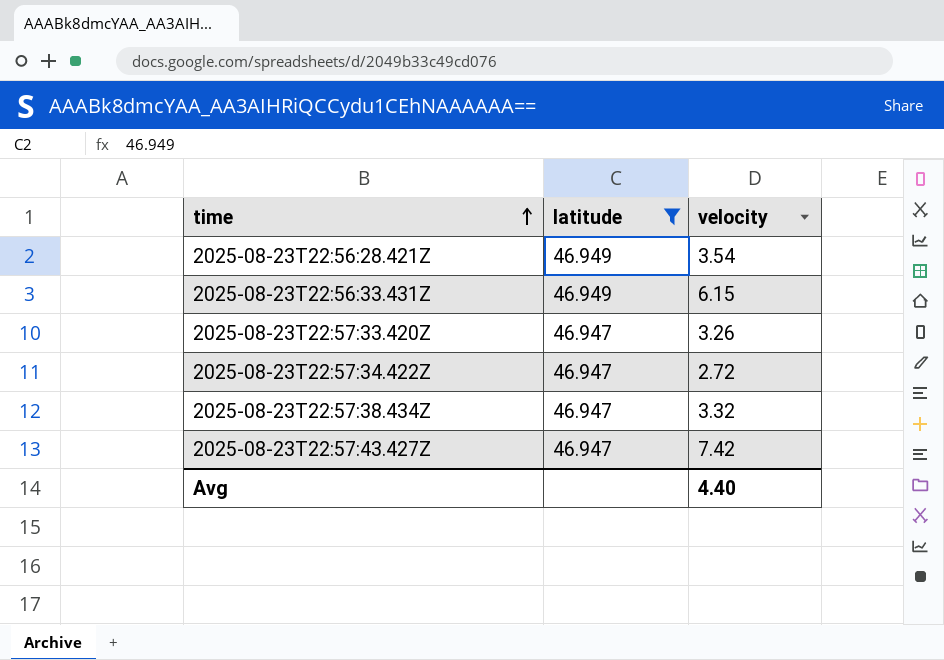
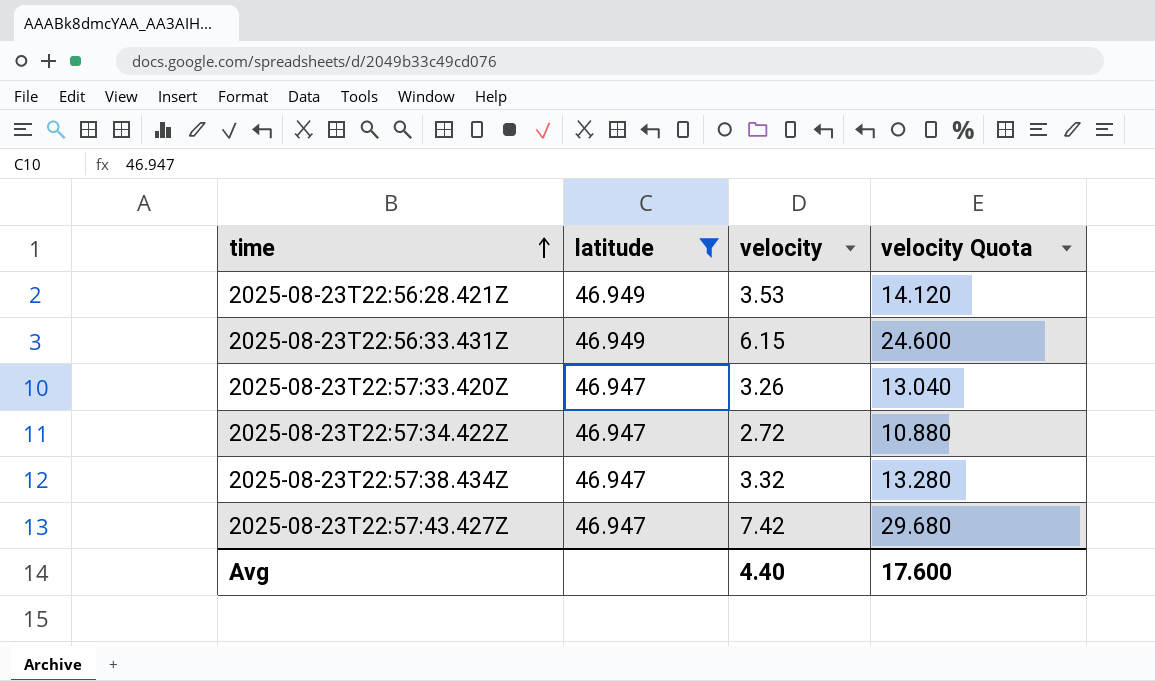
column velocity Quota | formula: none -> [velocity] * 4
2025-08-23T22:56:28.421Z | velocity: 3.54 -> 3.53

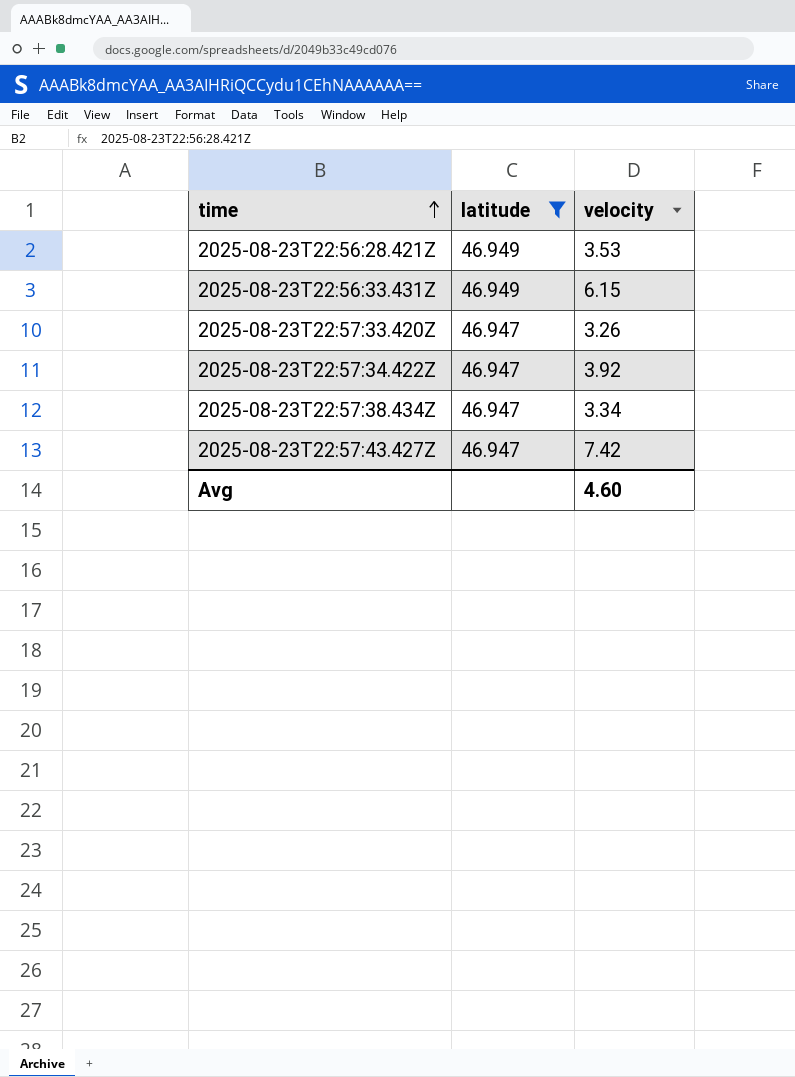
column velocity Quota | formula: [velocity] * 4 -> none
2025-08-23T22:57:34.422Z | velocity: 2.72 -> 3.92
2025-08-23T22:57:38.434Z | velocity: 3.32 -> 3.34
Avg | velocity: 4.40 -> 4.60

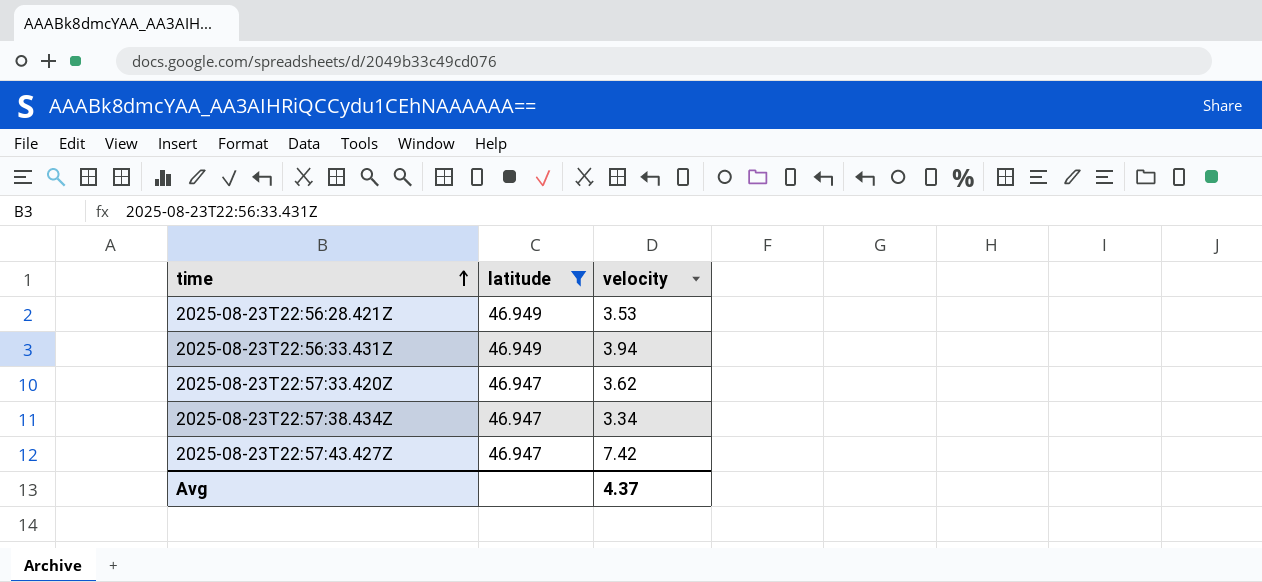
row 2025-08-23T22:57:34.422Z: 46.947 | 3.92 -> none
2025-08-23T22:56:33.431Z | velocity: 6.15 -> 3.94
2025-08-23T22:57:33.420Z | velocity: 3.26 -> 3.62
Avg | velocity: 4.60 -> 4.37

